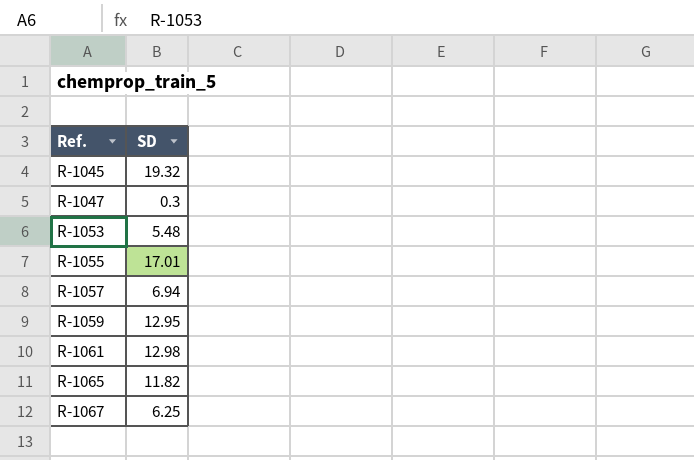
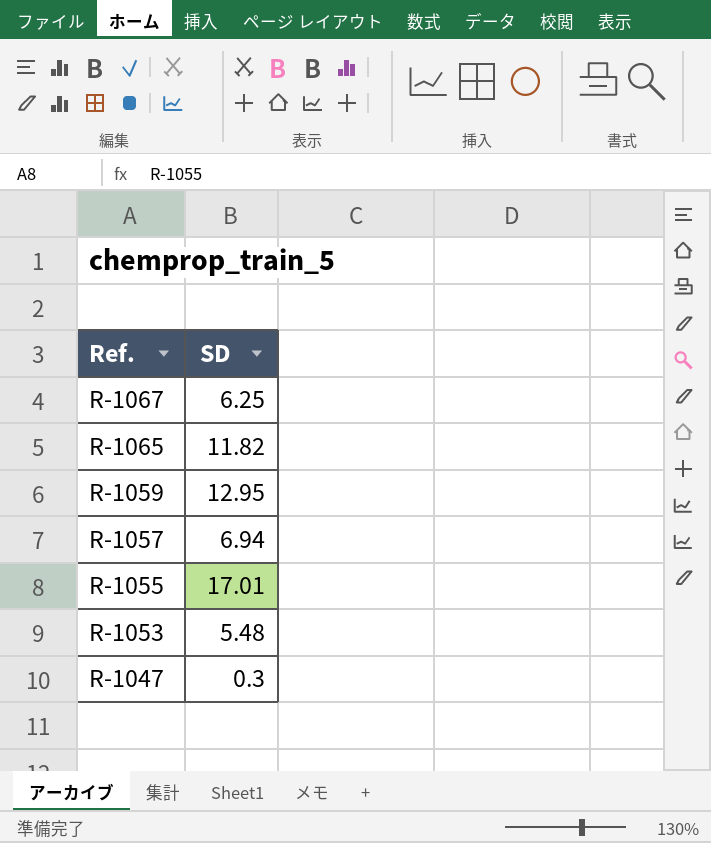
row order: Ref. ascending -> Ref. descending
row R-1045: 19.32 -> none
row R-1061: 12.98 -> none

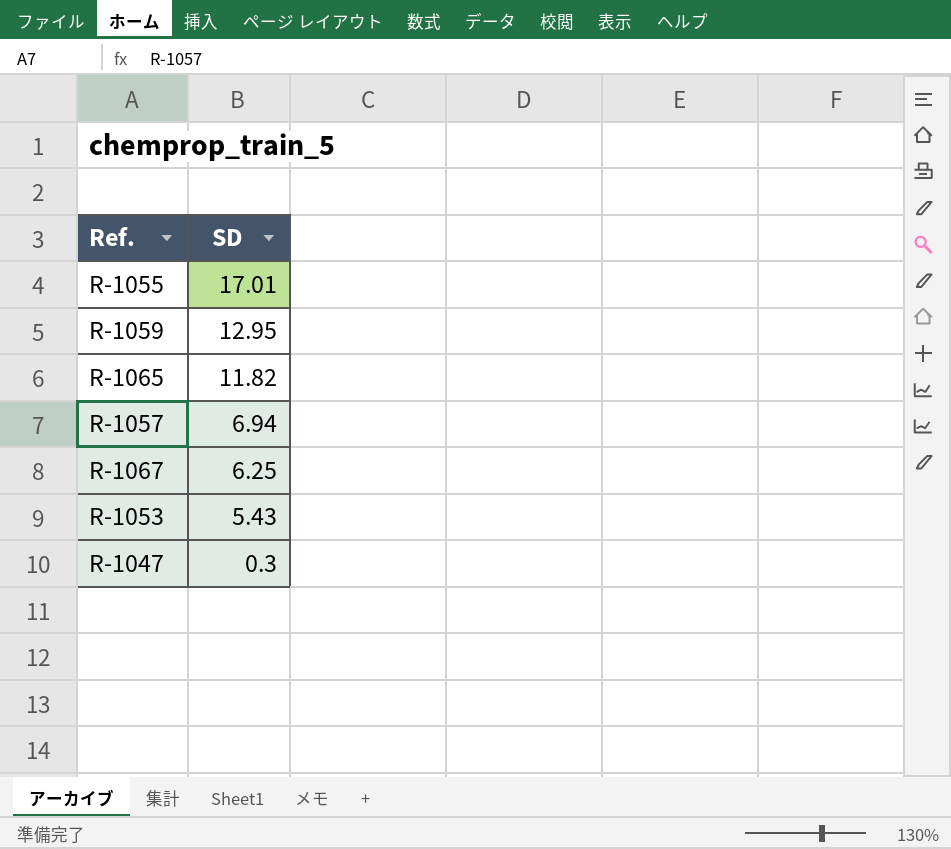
row order: Ref. descending -> SD descending
R-1053 | SD: 5.48 -> 5.43

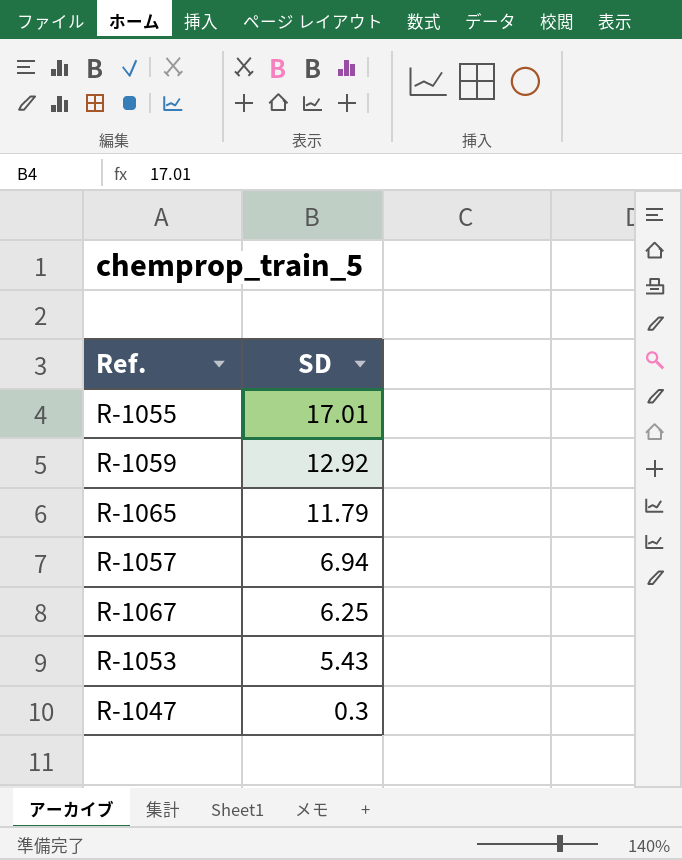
R-1059 | SD: 12.95 -> 12.92
R-1065 | SD: 11.82 -> 11.79

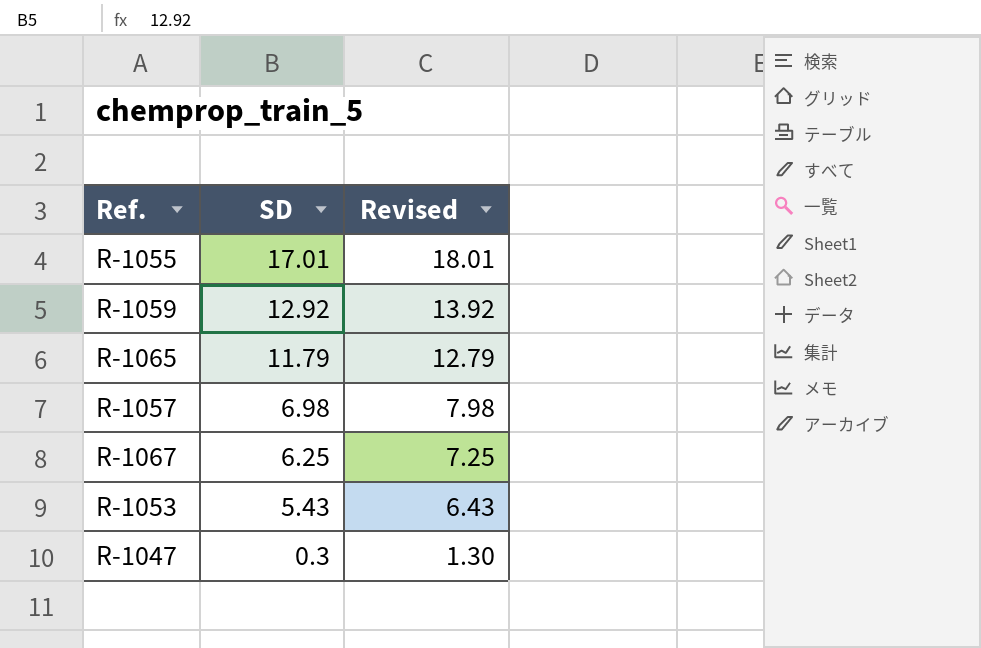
column Revised | formula: none -> [SD] + 1
R-1057 | SD: 6.94 -> 6.98

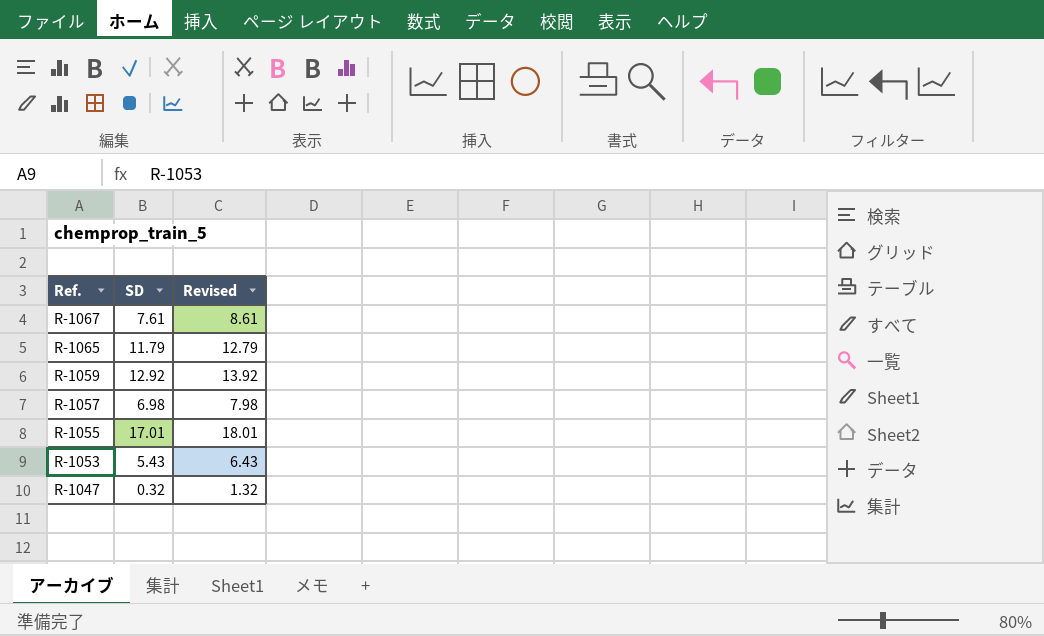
row order: SD descending -> Ref. descending
R-1067 | SD: 6.25 -> 7.61
R-1067 | Revised: 7.25 -> 8.61
R-1047 | SD: 0.3 -> 0.32
R-1047 | Revised: 1.30 -> 1.32

